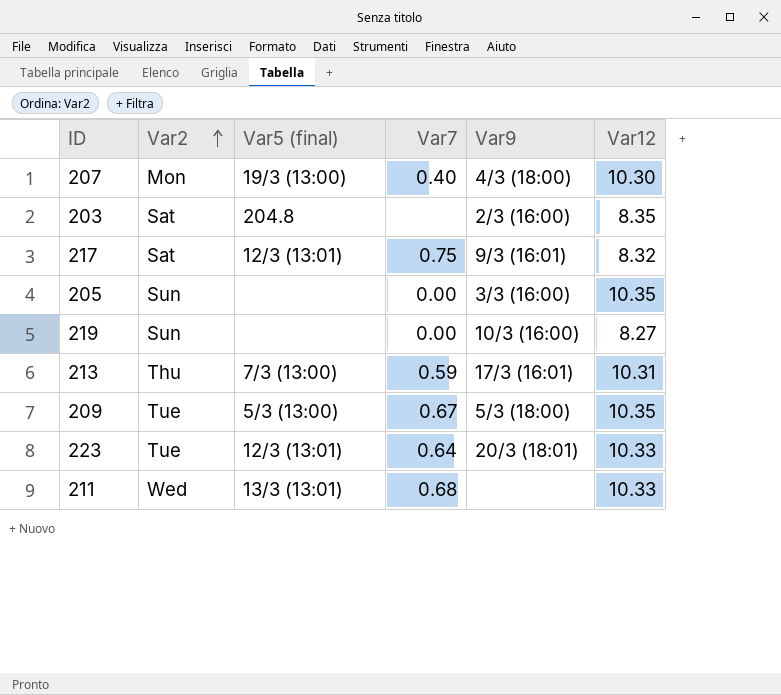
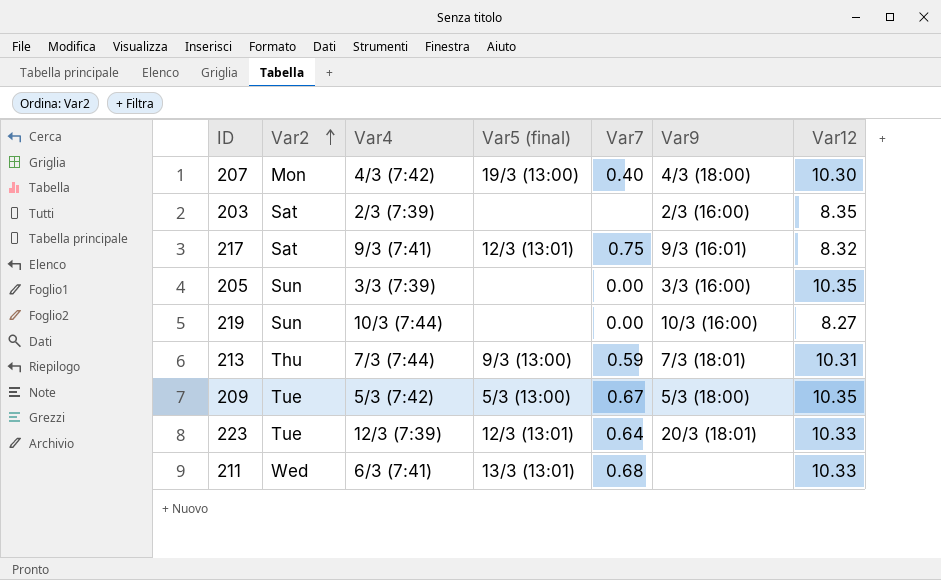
column Var4 | position: none -> 3
203 | Var5 (final): 204.8 -> none
213 | Var5 (final): 7/3 (13:00) -> 9/3 (13:00)
213 | Var9: 17/3 (16:01) -> 7/3 (18:01)

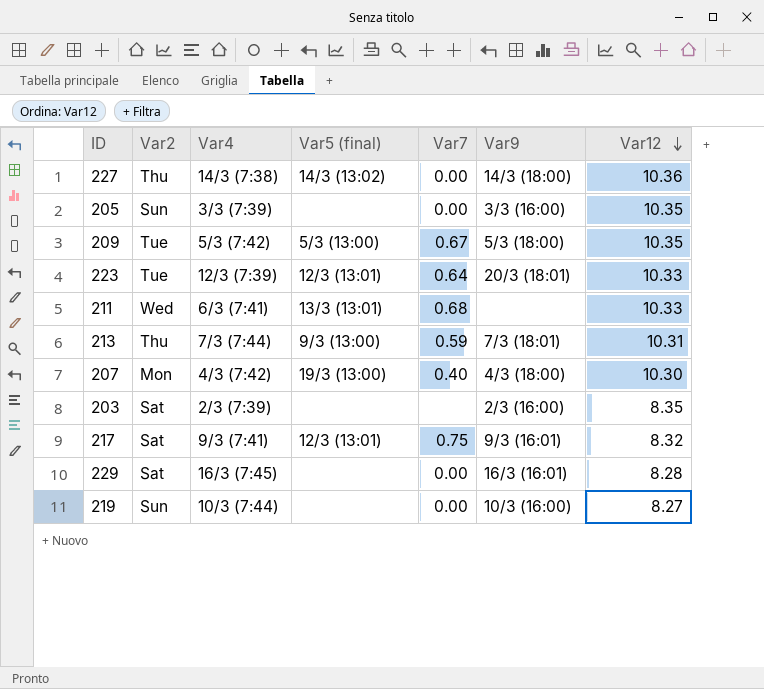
row order: Var2 ascending -> Var12 descending
row 227: none -> Thu | 14/3 (7:38) | 14/3 (13:02) | 0.00 | 14/3 (18:00) | 10.36
row 229: none -> Sat | 16/3 (7:45) | none | 0.00 | 16/3 (16:01) | 8.28

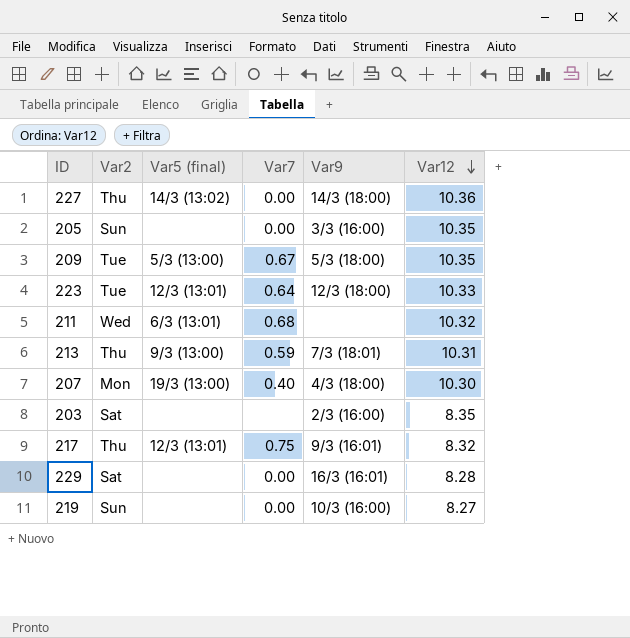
column Var4 | position: 3 -> none
223 | Var9: 20/3 (18:01) -> 12/3 (18:00)
211 | Var5 (final): 13/3 (13:01) -> 6/3 (13:01)
211 | Var12: 10.33 -> 10.32
217 | Var2: Sat -> Thu

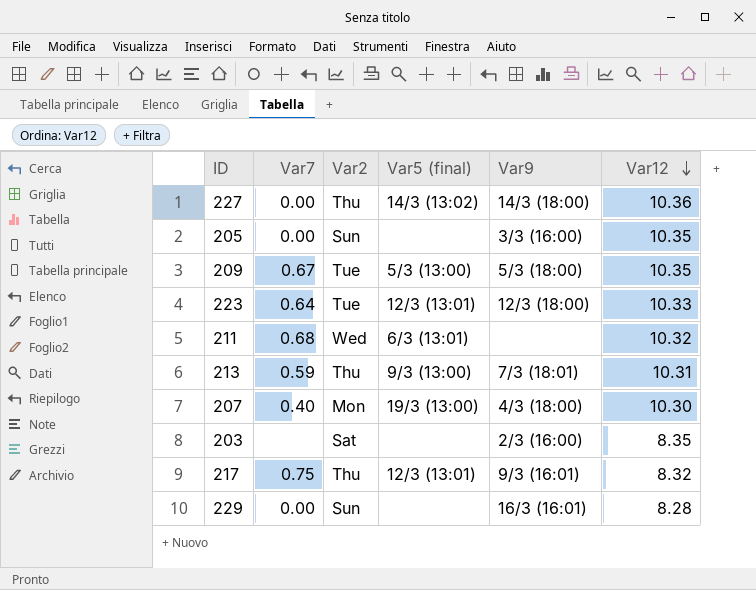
column Var7 | position: 4 -> 2
row 219: Sun | none | 0.00 | 10/3 (16:00) | 8.27 -> none
229 | Var2: Sat -> Sun

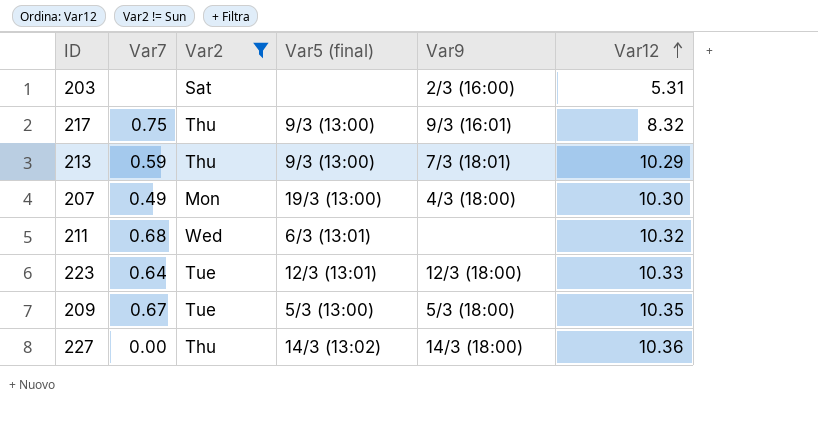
filter: none -> Var2 != Sun
row order: Var12 descending -> Var12 ascending
203 | Var12: 8.35 -> 5.31
217 | Var5 (final): 12/3 (13:01) -> 9/3 (13:00)
213 | Var12: 10.31 -> 10.29
207 | Var7: 0.40 -> 0.49

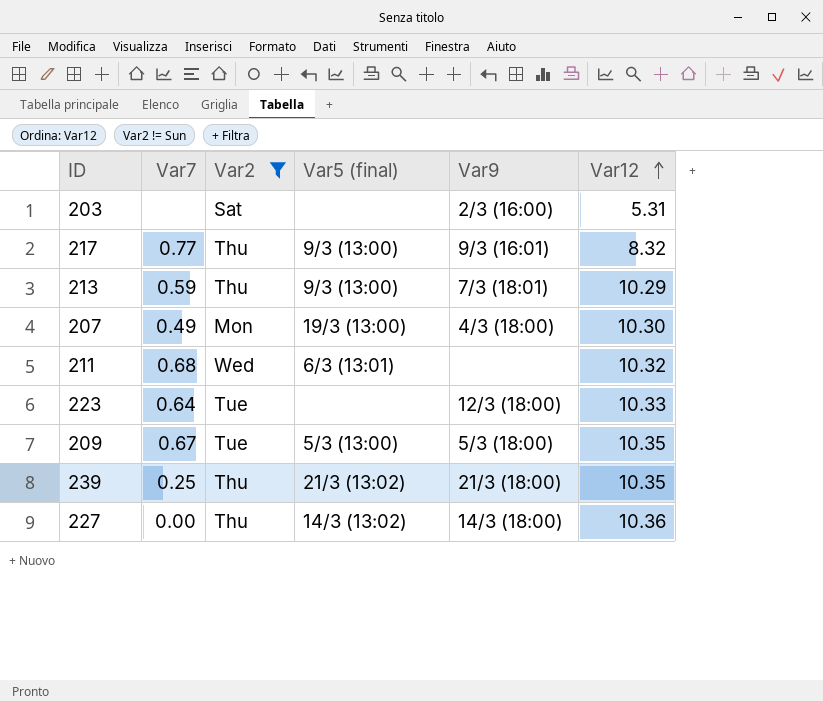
217 | Var7: 0.75 -> 0.77
223 | Var5 (final): 12/3 (13:01) -> none
row 239: none -> 0.25 | Thu | 21/3 (13:02) | 21/3 (18:00) | 10.35

